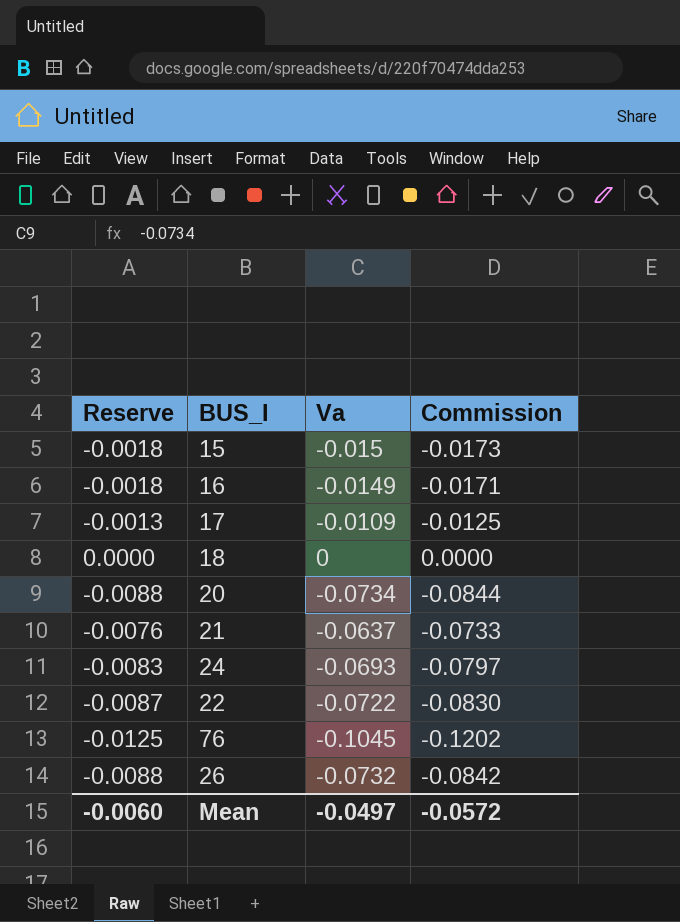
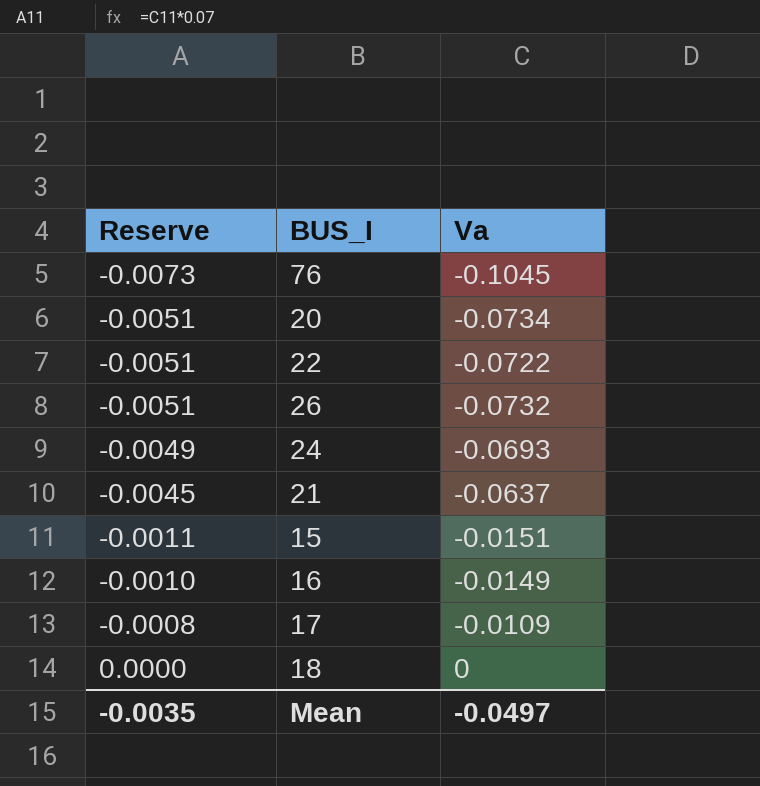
row order: none -> Reserve ascending
column Commission | formula: [Va] * 1.15 -> none
column Reserve | formula: [Va] * 0.12 -> [Va] * 0.07
15 | Va: -0.015 -> -0.0151
Mean | Reserve: -0.0060 -> -0.0035

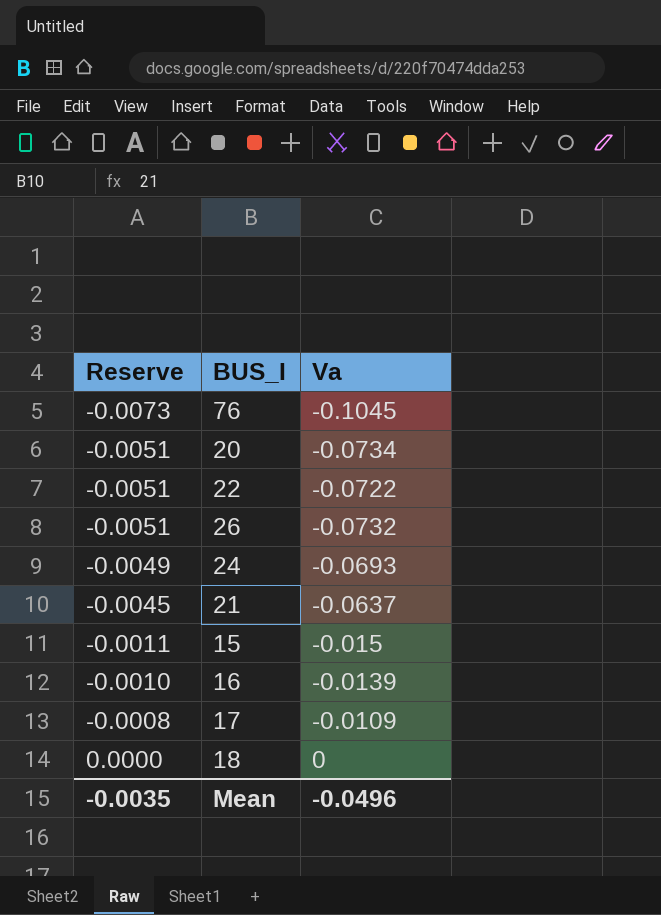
15 | Va: -0.0151 -> -0.015
16 | Va: -0.0149 -> -0.0139
Mean | Va: -0.0497 -> -0.0496

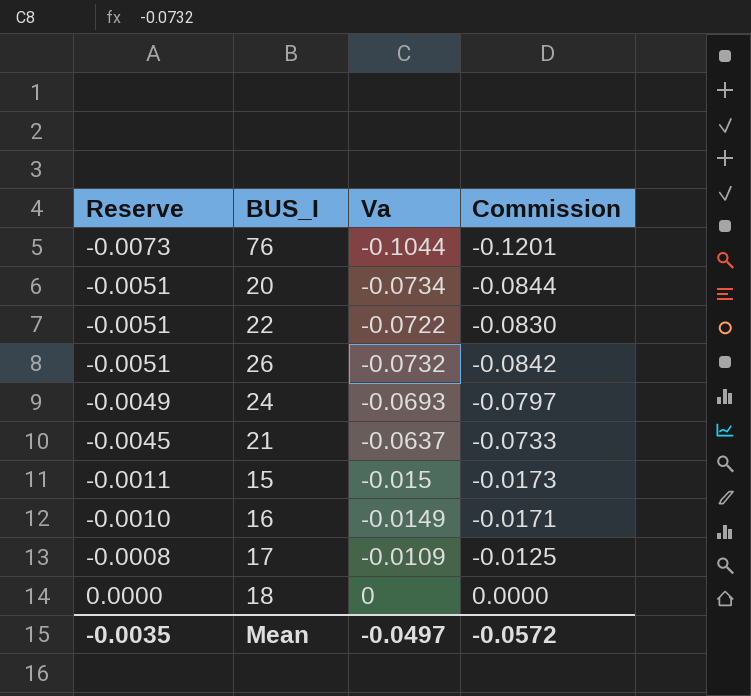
column Commission | formula: none -> [Va] * 1.15
76 | Va: -0.1045 -> -0.1044
16 | Va: -0.0139 -> -0.0149
Mean | Va: -0.0496 -> -0.0497

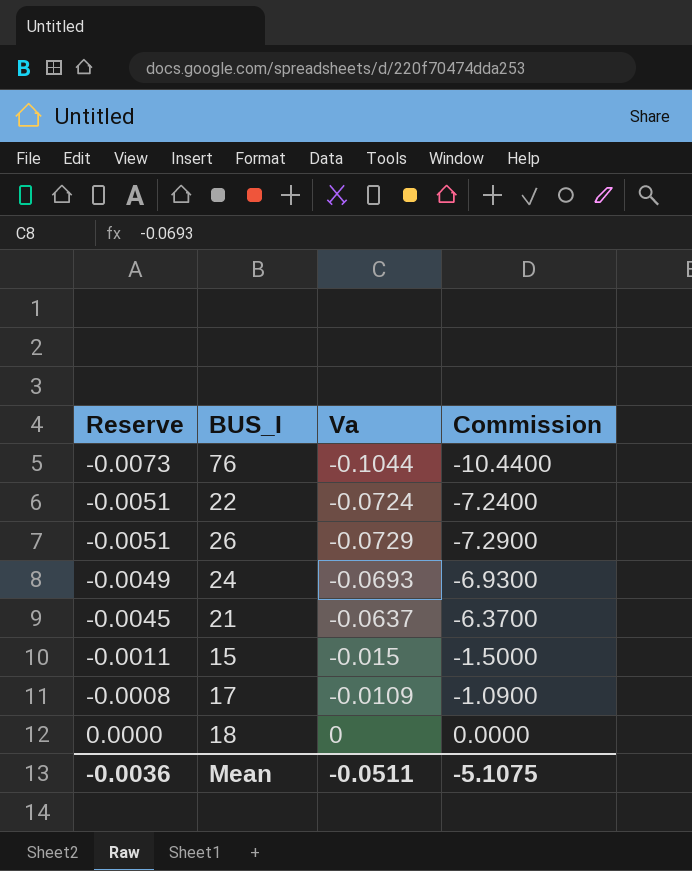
column Commission | formula: [Va] * 1.15 -> [Va] * 100
row 20: -0.0051 | -0.0734 | -0.0844 -> none
row 16: -0.0010 | -0.0149 | -0.0171 -> none
22 | Va: -0.0722 -> -0.0724
26 | Va: -0.0732 -> -0.0729
Mean | Reserve: -0.0035 -> -0.0036
Mean | Va: -0.0497 -> -0.0511
Mean | Commission: -0.0572 -> -5.1075

